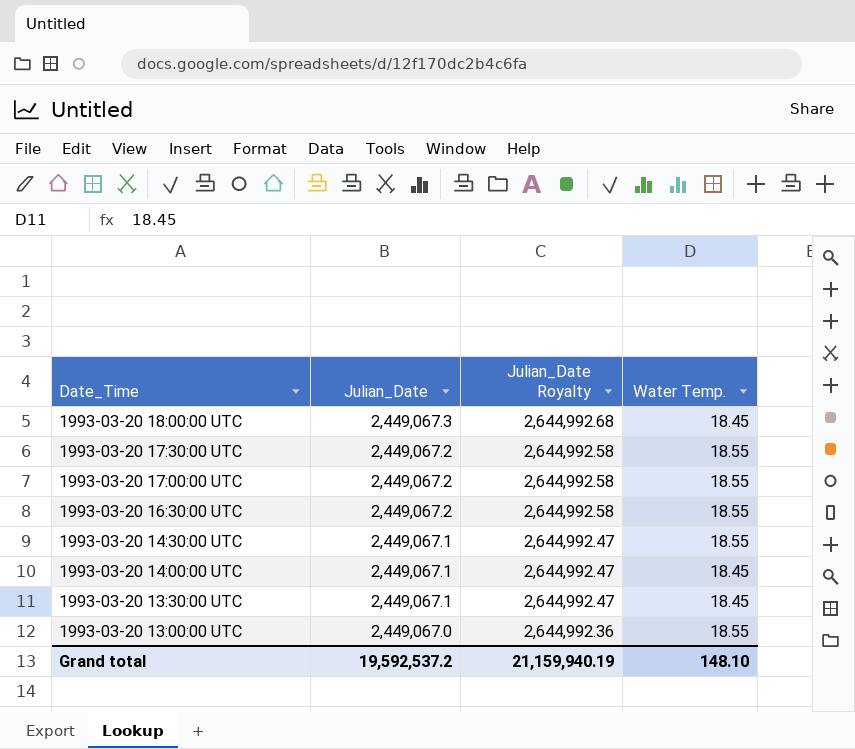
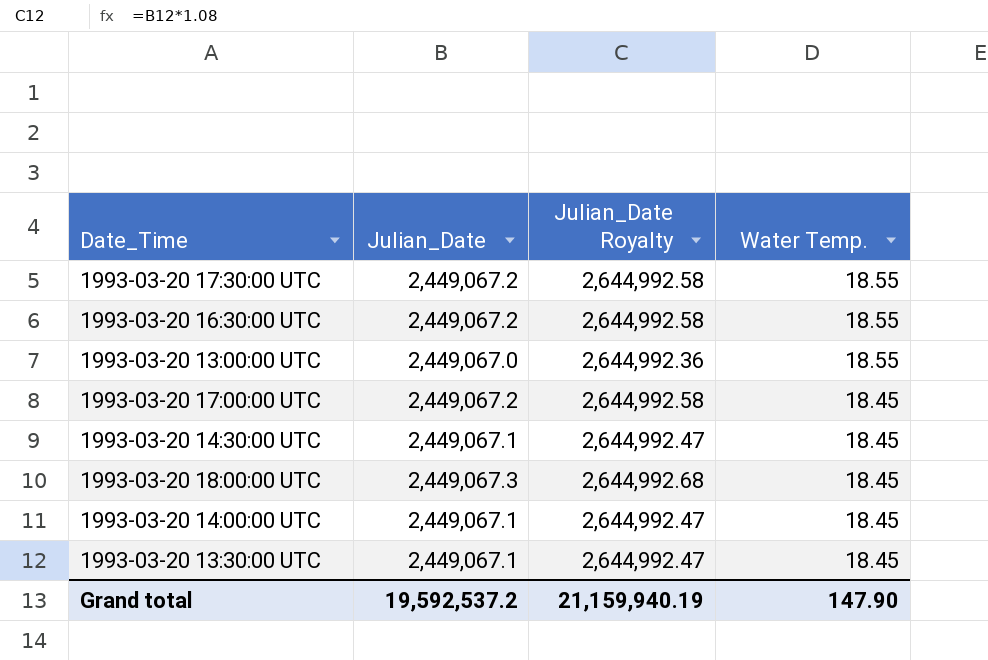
row order: Date_Time descending -> Water Temp. descending
1993-03-20 17:00:00 UTC | Water Temp.: 18.55 -> 18.45
1993-03-20 14:30:00 UTC | Water Temp.: 18.55 -> 18.45
Grand total | Water Temp.: 148.10 -> 147.90

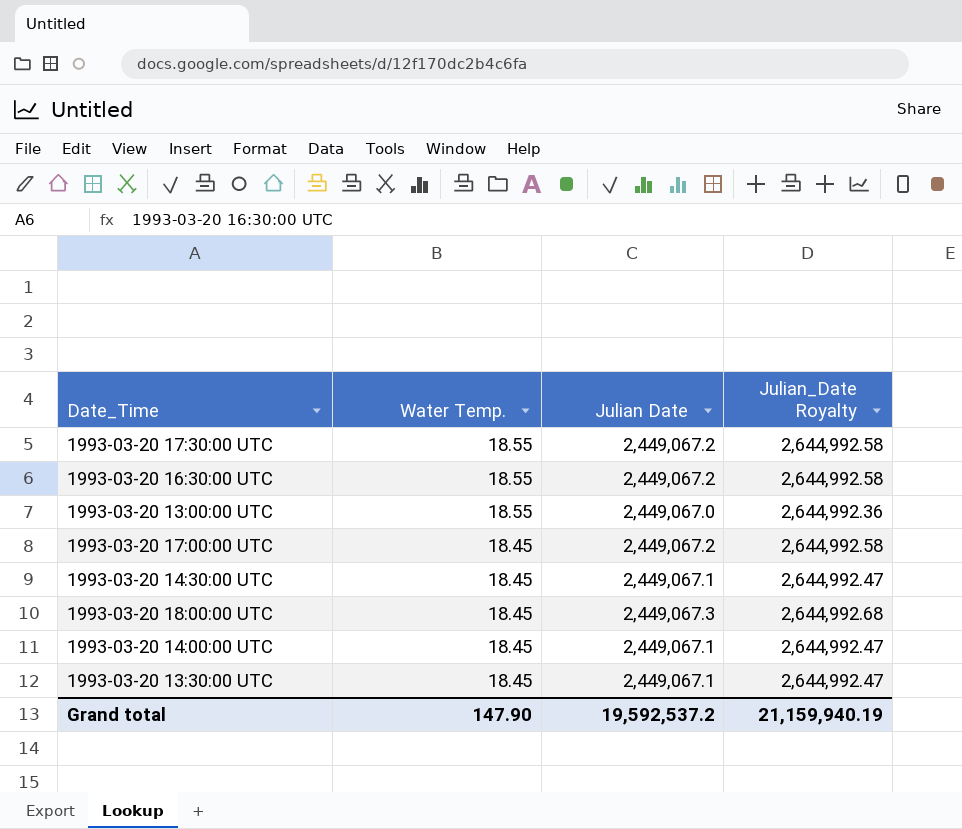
column Water Temp. | position: 4 -> 2
column name: Julian_Date -> Julian Date

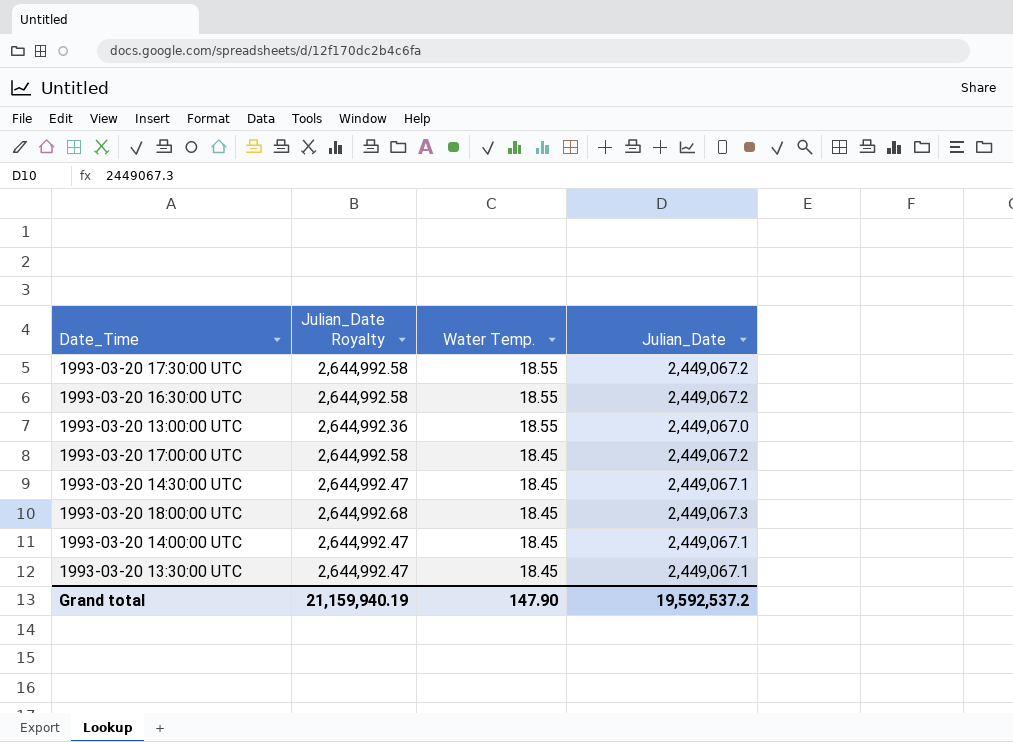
column Julian_Date Royalty | position: 4 -> 2
column name: Julian Date -> Julian_Date

